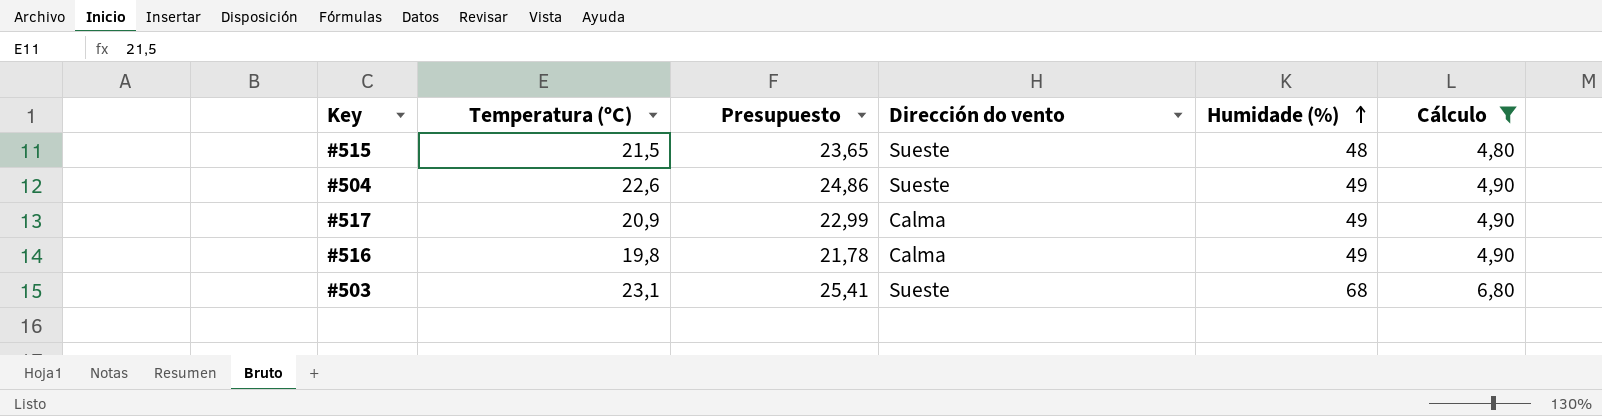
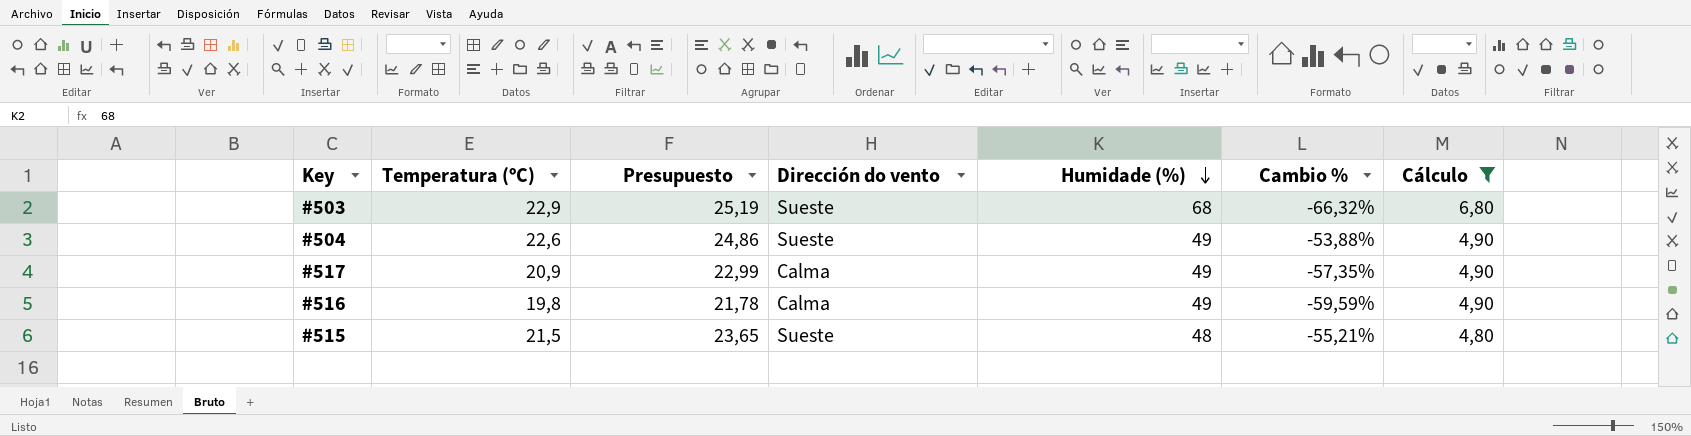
row order: Humidade (%) ascending -> Humidade (%) descending
column Cambio % | formula: none -> ([Temperatura (ºC)] - [Humidade (%)]) / [Humidade (%)]
#503 | Temperatura (ºC): 23,1 -> 22,9
#503 | Presupuesto: 25,41 -> 25,19

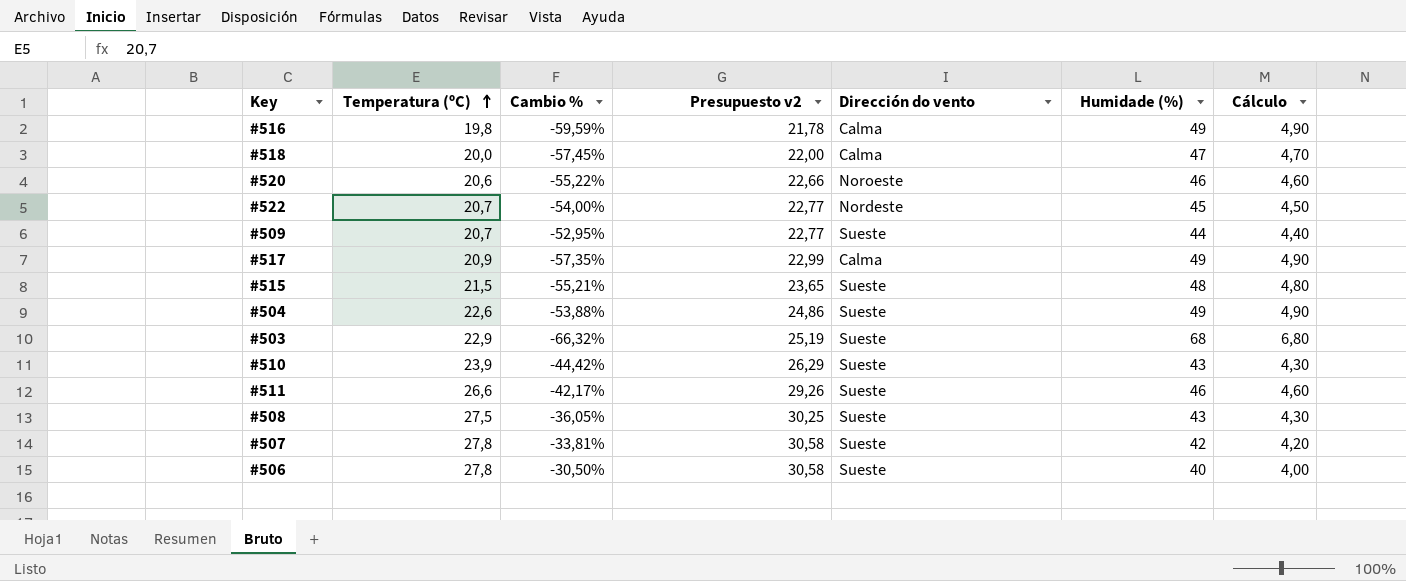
filter: Cálculo >= 4,80 -> none
row order: Humidade (%) descending -> Temperatura (ºC) ascending
column Cambio % | position: 6 -> 3
column name: Presupuesto -> Presupuesto v2

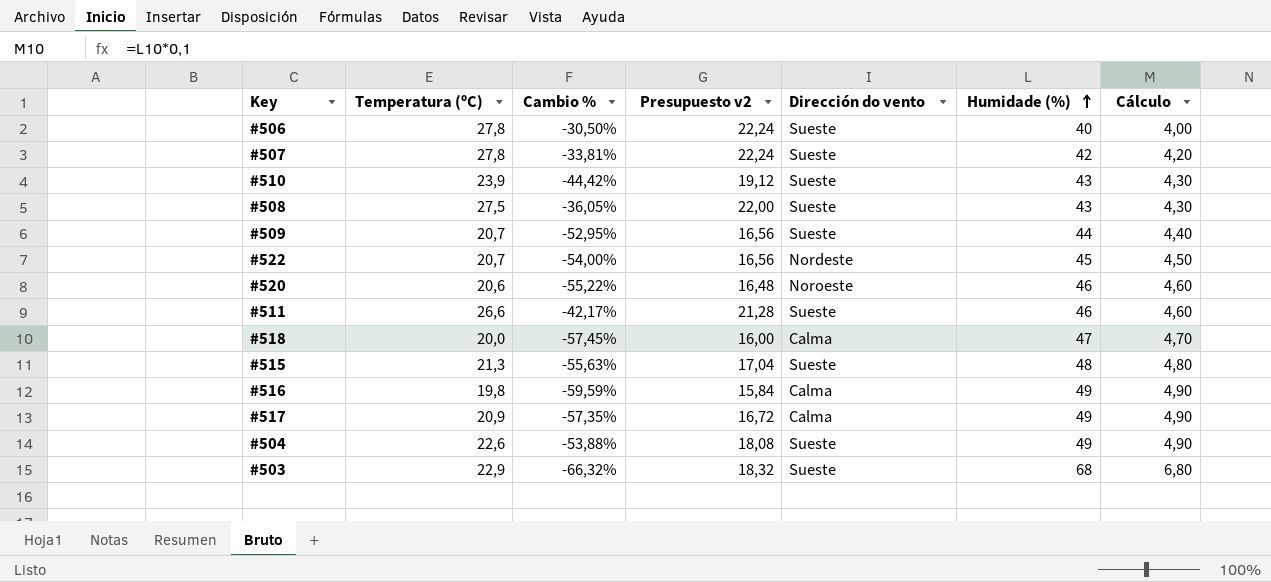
row order: Temperatura (ºC) ascending -> Humidade (%) ascending
column Presupuesto v2 | formula: [Temperatura (ºC)] * 1,1 -> [Temperatura (ºC)] * 0,8
#515 | Temperatura (ºC): 21,5 -> 21,3
#515 | Cambio %: -55,21% -> -55,63%

